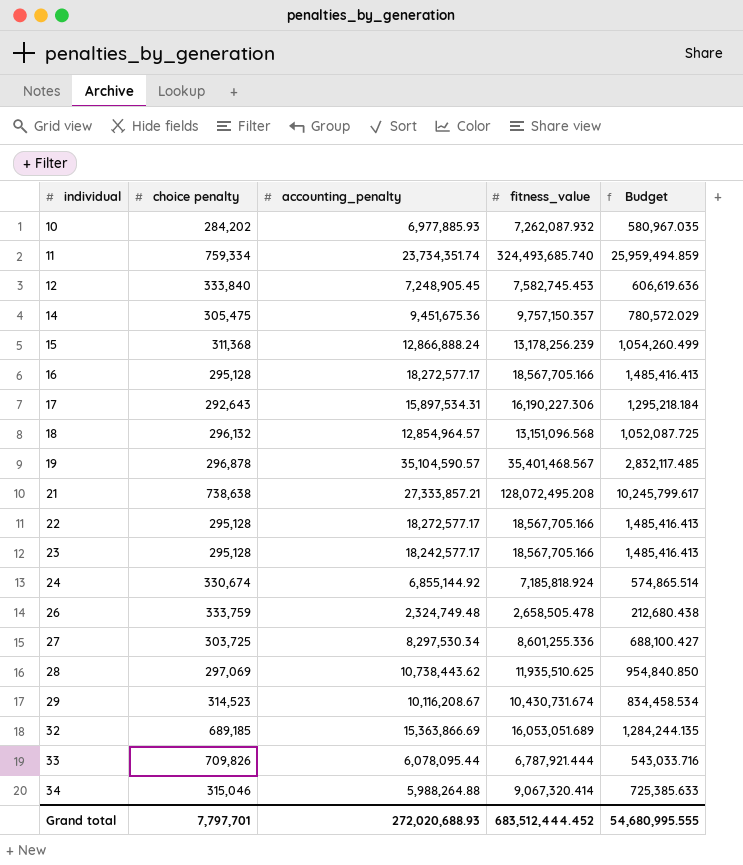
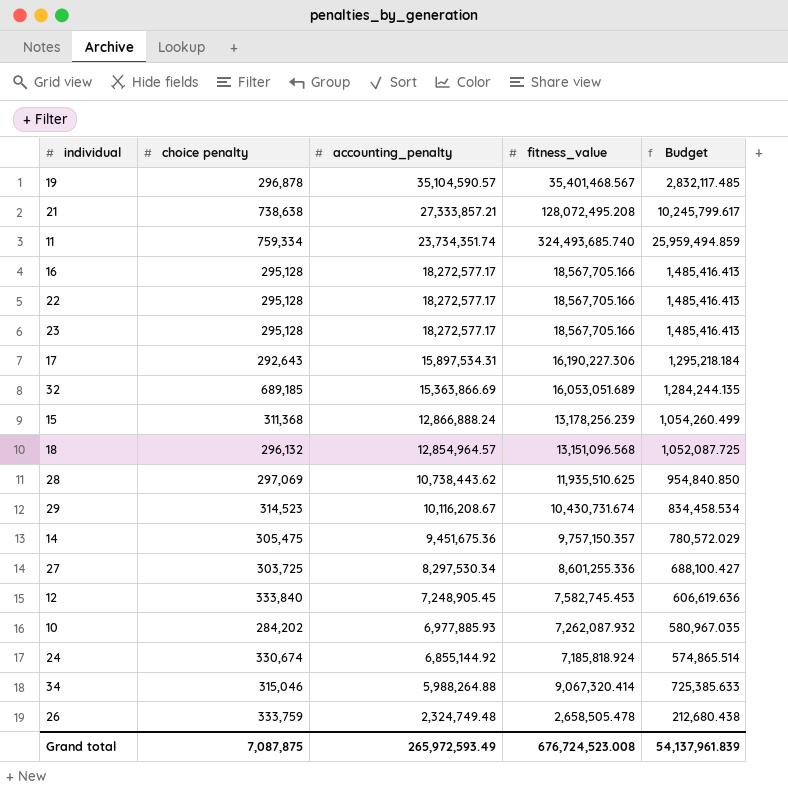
row order: individual ascending -> accounting_penalty descending
row 33: 709,826 | 6,078,095.44 | 6,787,921.444 | 543,033.716 -> none
23 | accounting_penalty: 18,242,577.17 -> 18,272,577.17
Grand total | choice penalty: 7,797,701 -> 7,087,875
Grand total | accounting_penalty: 272,020,688.93 -> 265,972,593.49
Grand total | fitness_value: 683,512,444.452 -> 676,724,523.008
Grand total | Budget: 54,680,995.555 -> 54,137,961.839

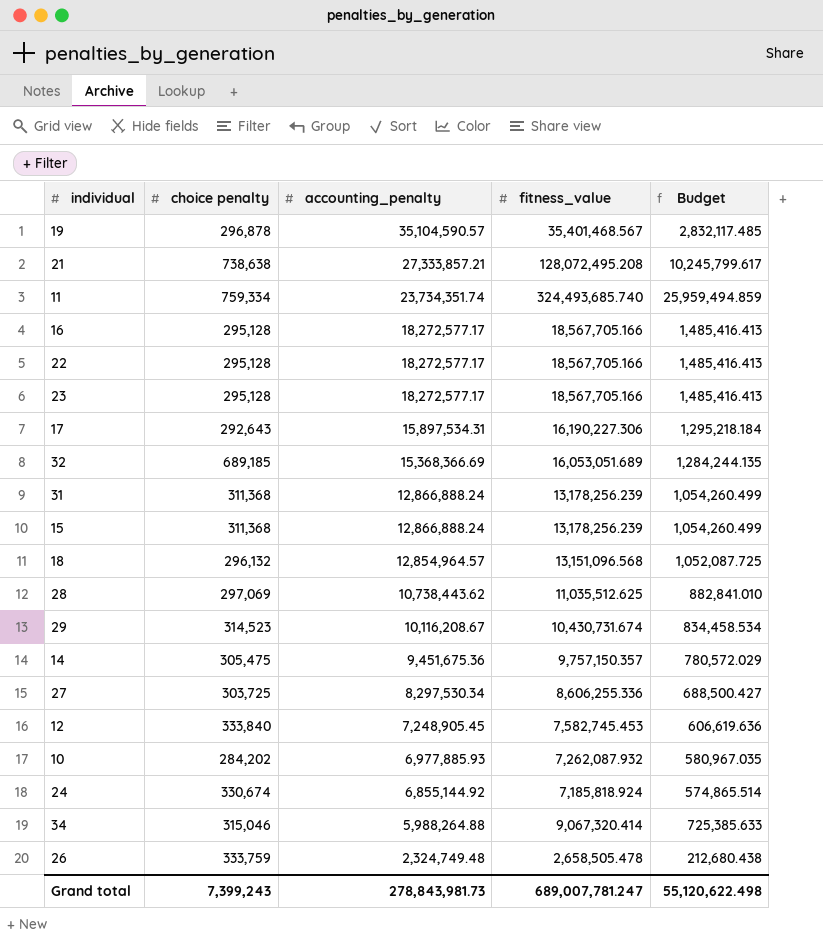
32 | accounting_penalty: 15,363,866.69 -> 15,368,366.69
row 31: none -> 311,368 | 12,866,888.24 | 13,178,256.239 | 1,054,260.499
28 | fitness_value: 11,935,510.625 -> 11,035,512.625
28 | Budget: 954,840.850 -> 882,841.010
27 | fitness_value: 8,601,255.336 -> 8,606,255.336
27 | Budget: 688,100.427 -> 688,500.427
Grand total | choice penalty: 7,087,875 -> 7,399,243
Grand total | accounting_penalty: 265,972,593.49 -> 278,843,981.73
Grand total | fitness_value: 676,724,523.008 -> 689,007,781.247
Grand total | Budget: 54,137,961.839 -> 55,120,622.498

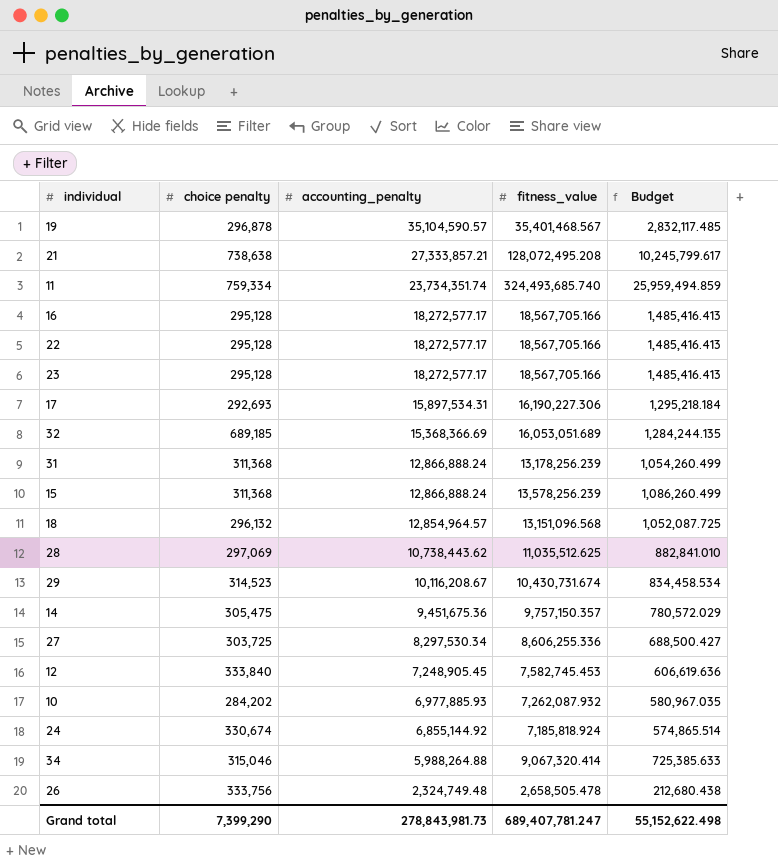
17 | choice penalty: 292,643 -> 292,693
15 | fitness_value: 13,178,256.239 -> 13,578,256.239
15 | Budget: 1,054,260.499 -> 1,086,260.499
26 | choice penalty: 333,759 -> 333,756
Grand total | choice penalty: 7,399,243 -> 7,399,290
Grand total | fitness_value: 689,007,781.247 -> 689,407,781.247
Grand total | Budget: 55,120,622.498 -> 55,152,622.498

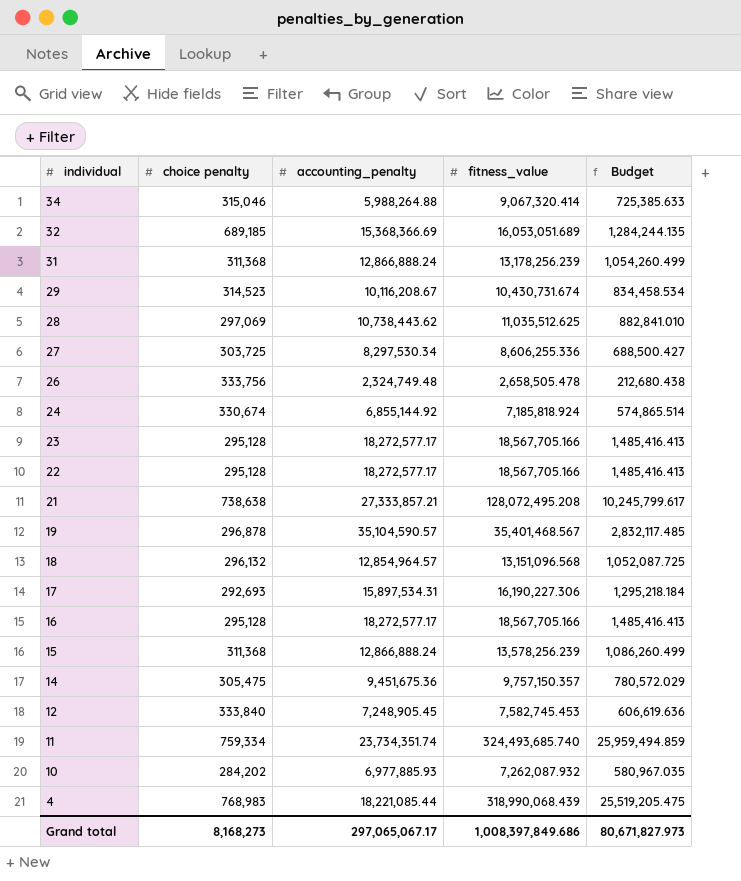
row order: accounting_penalty descending -> individual descending
row 4: none -> 768,983 | 18,221,085.44 | 318,990,068.439 | 25,519,205.475
Grand total | choice penalty: 7,399,290 -> 8,168,273
Grand total | accounting_penalty: 278,843,981.73 -> 297,065,067.17
Grand total | fitness_value: 689,407,781.247 -> 1,008,397,849.686
Grand total | Budget: 55,152,622.498 -> 80,671,827.973

